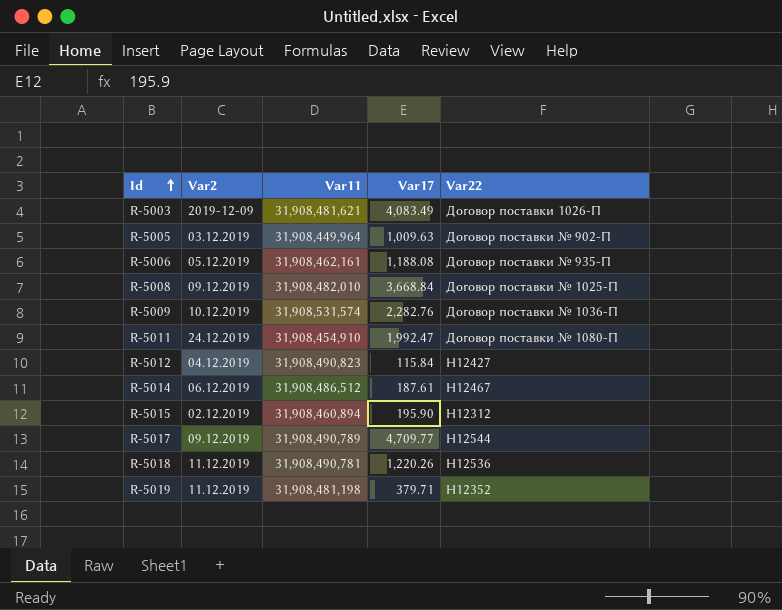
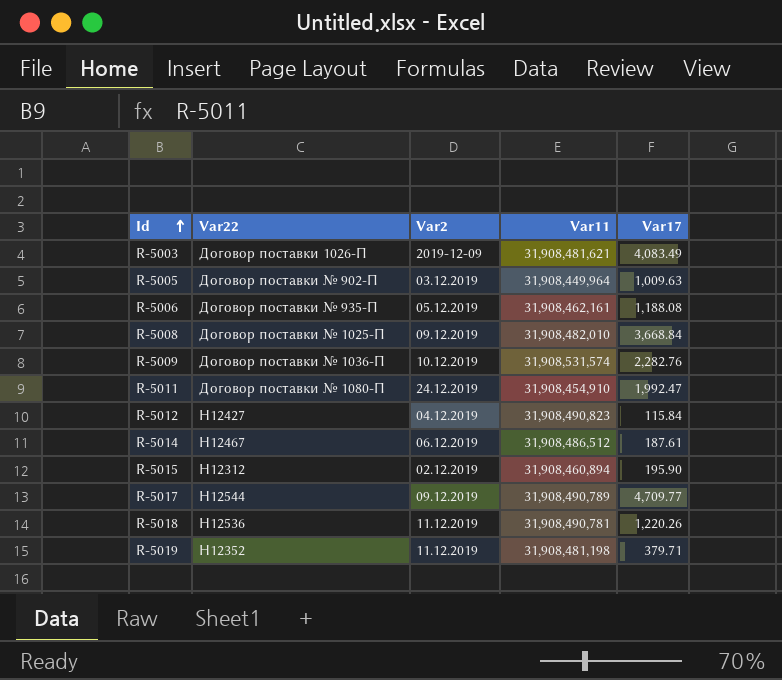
column Var22 | position: 5 -> 2

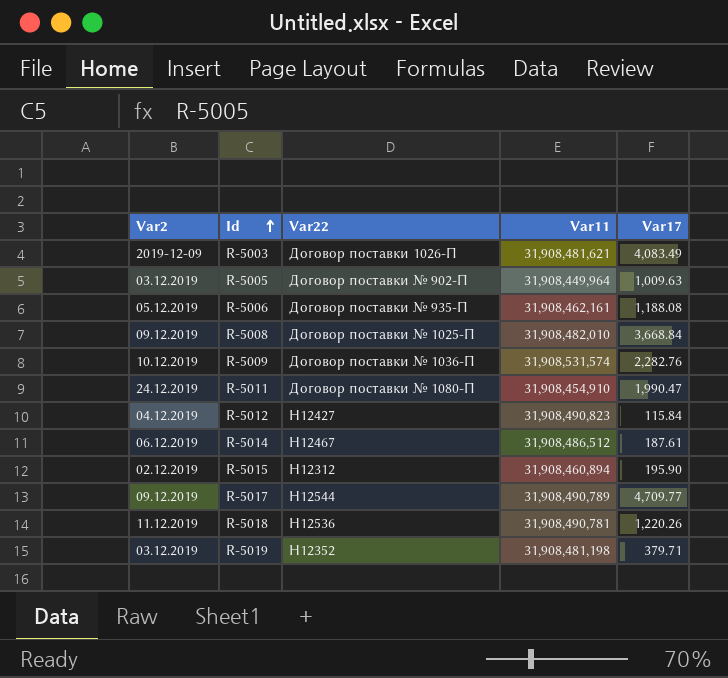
column Var2 | position: 3 -> 1
R-5011 | Var17: 1,992.47 -> 1,990.47
R-5019 | Var2: 11.12.2019 -> 03.12.2019

